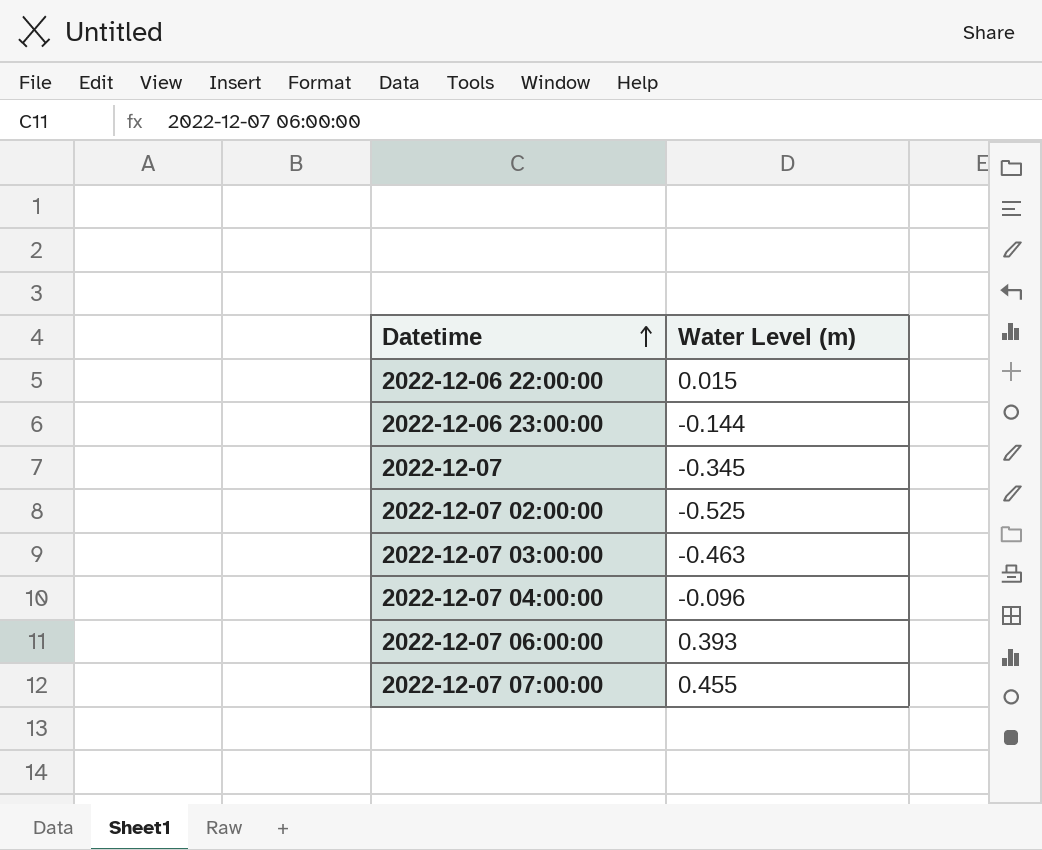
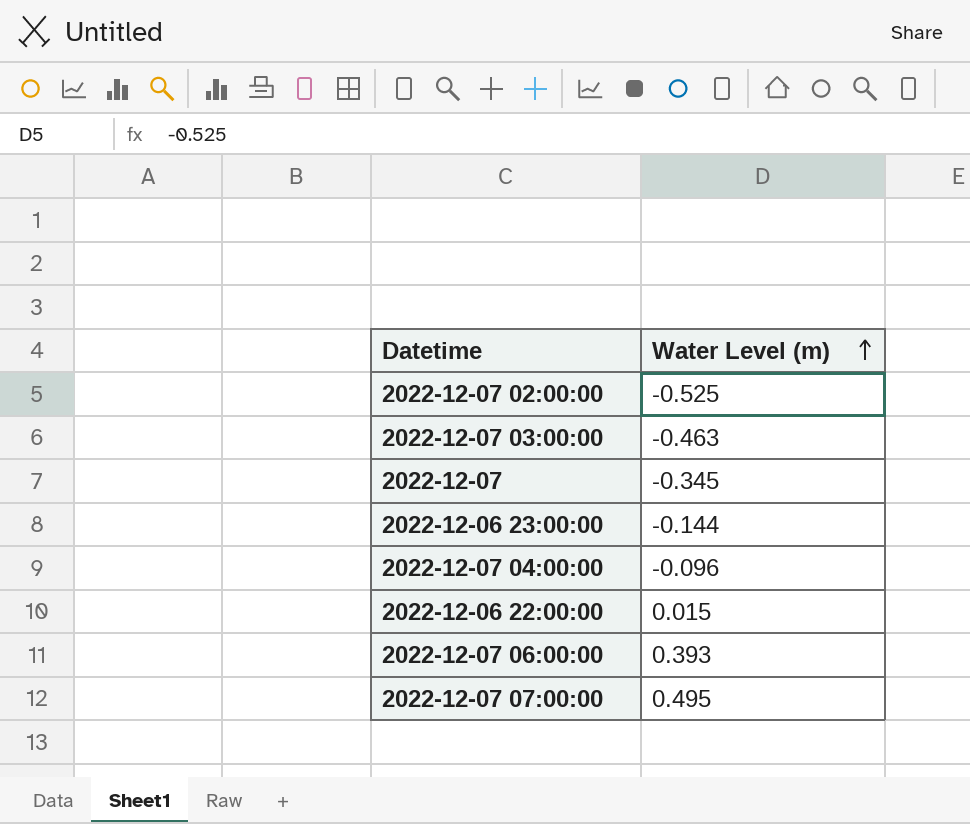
row order: Datetime ascending -> Water Level (m) ascending
2022-12-07 07:00:00 | Water Level (m): 0.455 -> 0.495

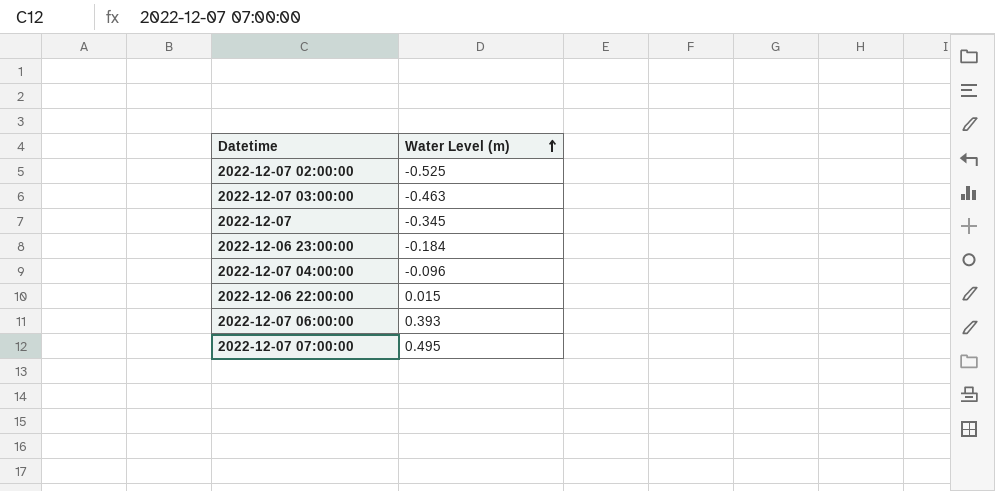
2022-12-06 23:00:00 | Water Level (m): -0.144 -> -0.184

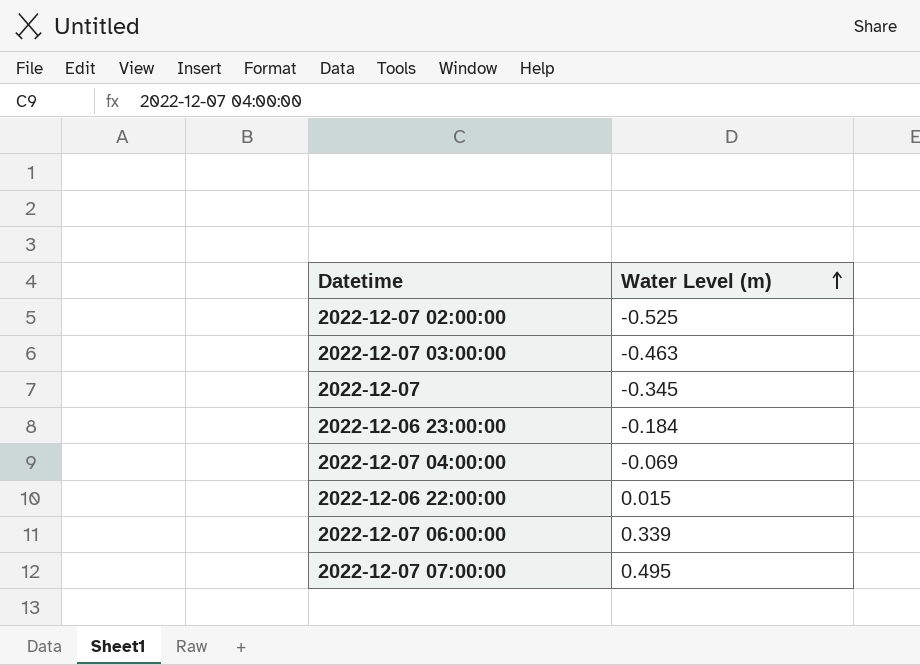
2022-12-07 04:00:00 | Water Level (m): -0.096 -> -0.069
2022-12-07 06:00:00 | Water Level (m): 0.393 -> 0.339

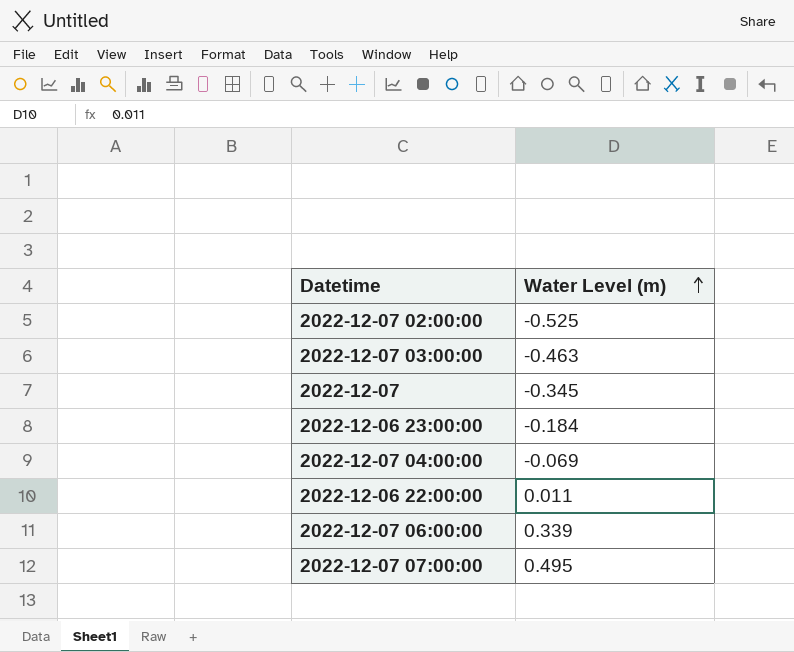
2022-12-06 22:00:00 | Water Level (m): 0.015 -> 0.011

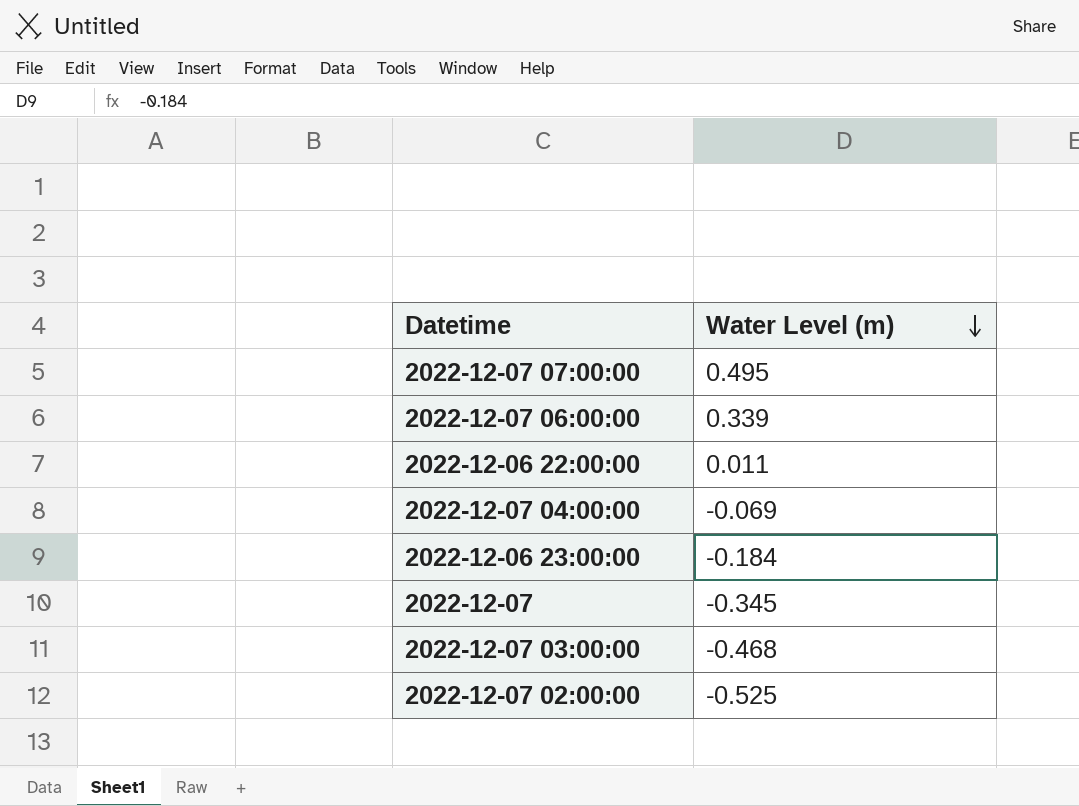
row order: Water Level (m) ascending -> Water Level (m) descending
2022-12-07 03:00:00 | Water Level (m): -0.463 -> -0.468

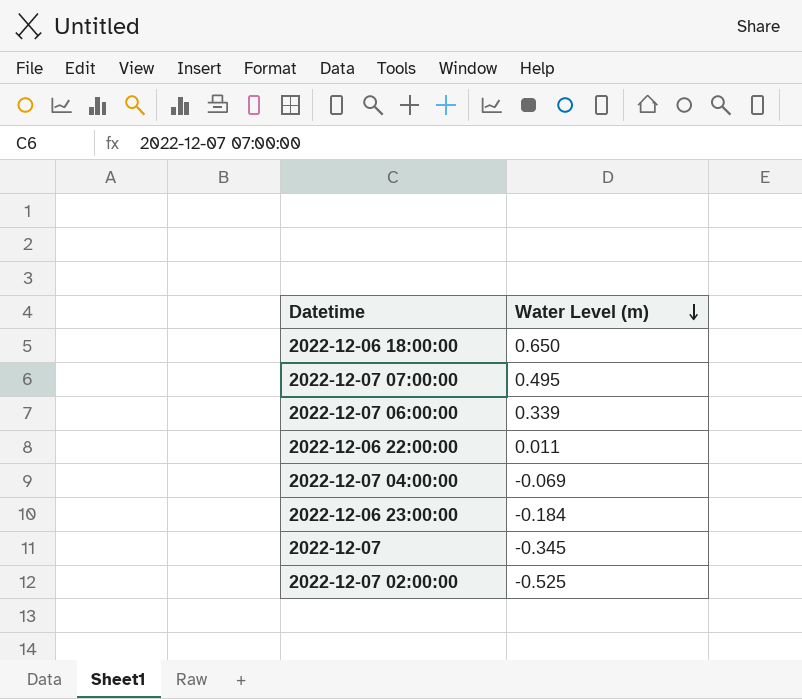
row 2022-12-07 03:00:00: -0.468 -> none
row 2022-12-06 18:00:00: none -> 0.650

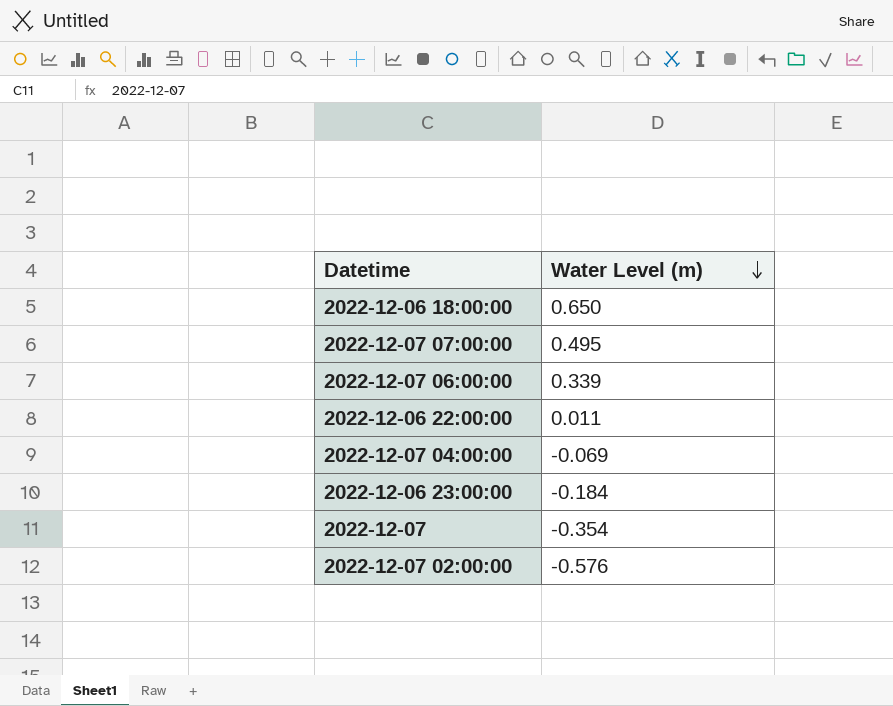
2022-12-07 | Water Level (m): -0.345 -> -0.354
2022-12-07 02:00:00 | Water Level (m): -0.525 -> -0.576

